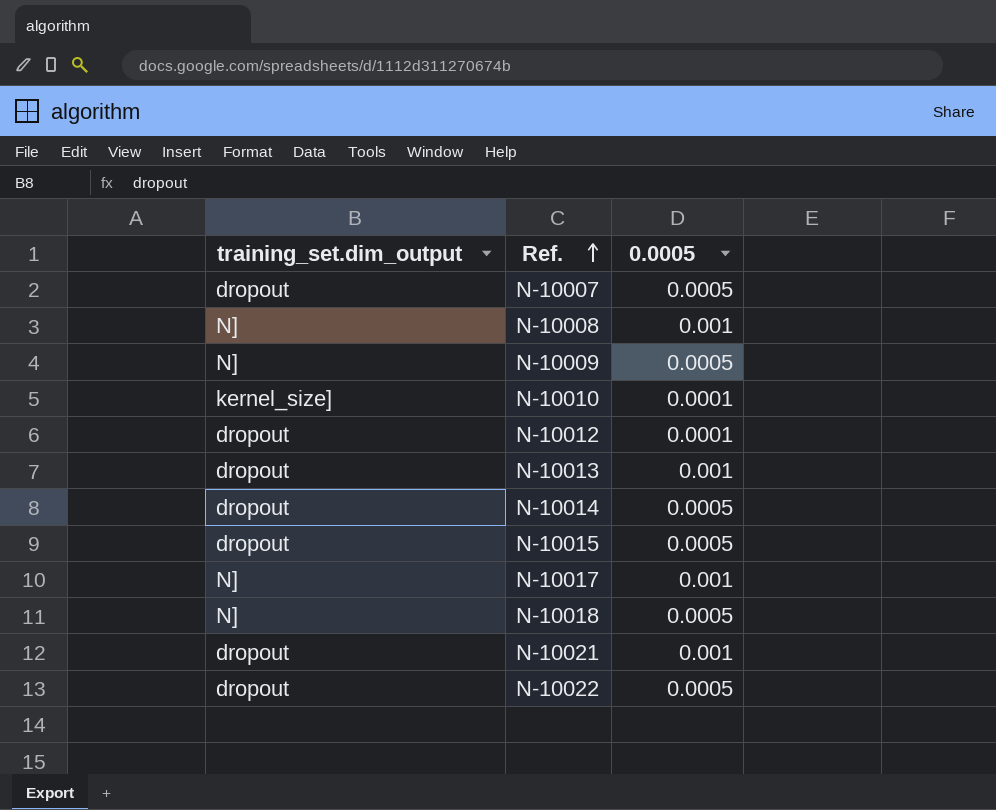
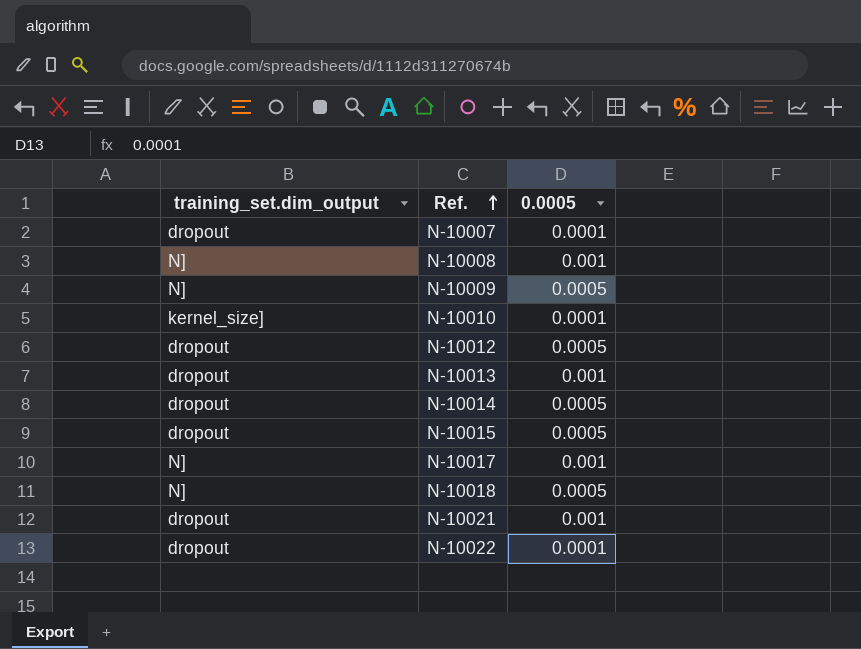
N-10007 | 0.0005: 0.0005 -> 0.0001
N-10012 | 0.0005: 0.0001 -> 0.0005
N-10022 | 0.0005: 0.0005 -> 0.0001

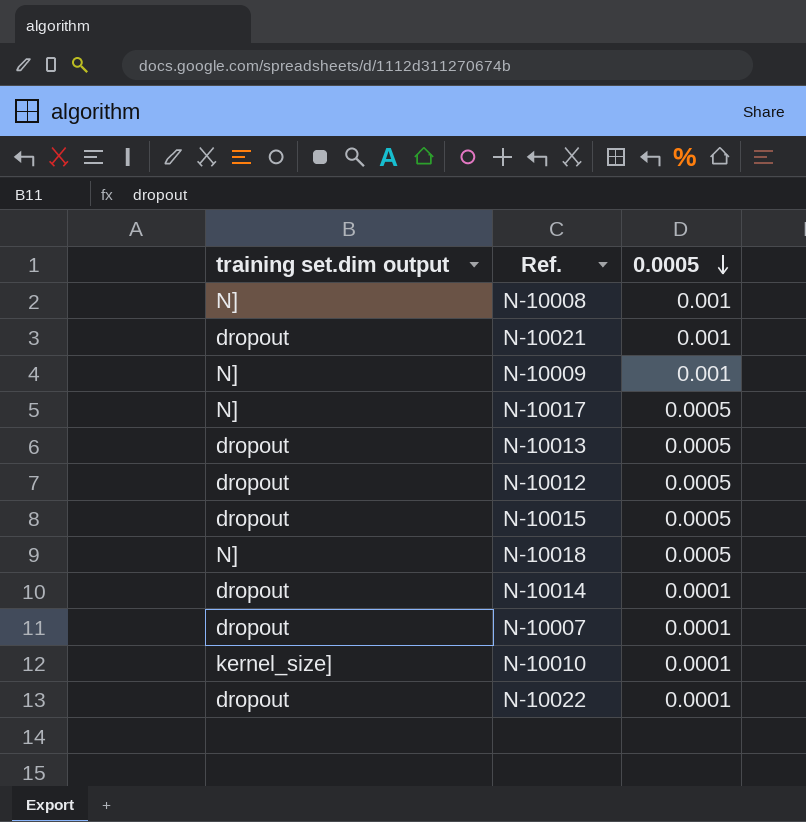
row order: Ref. ascending -> 0.0005 descending
column name: training_set.dim_output -> training set.dim output
N-10009 | 0.0005: 0.0005 -> 0.001
N-10017 | 0.0005: 0.001 -> 0.0005
N-10013 | 0.0005: 0.001 -> 0.0005
N-10014 | 0.0005: 0.0005 -> 0.0001

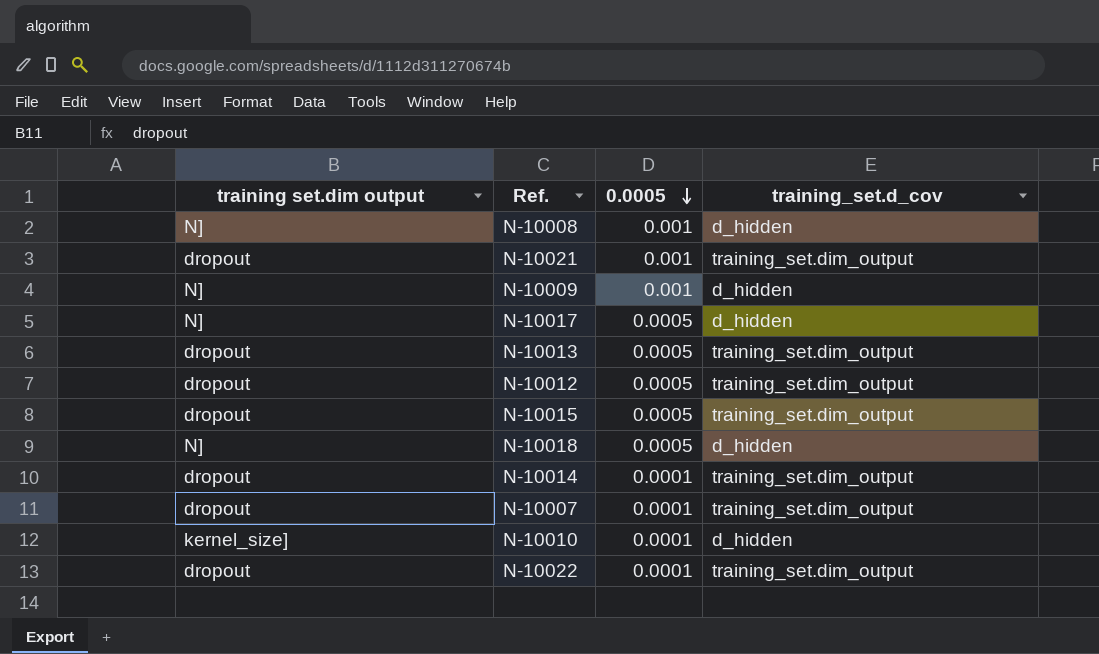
column training_set.d_cov | position: none -> 4

